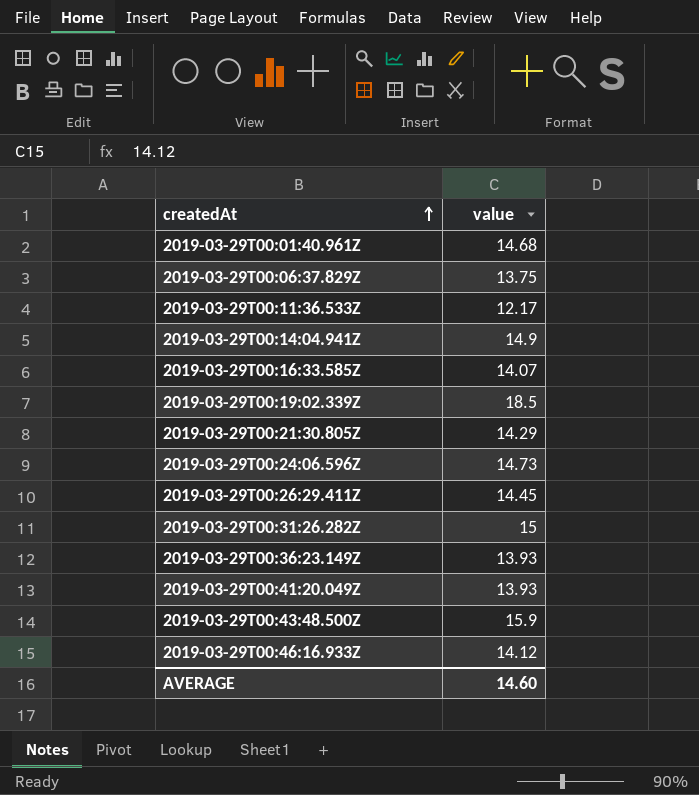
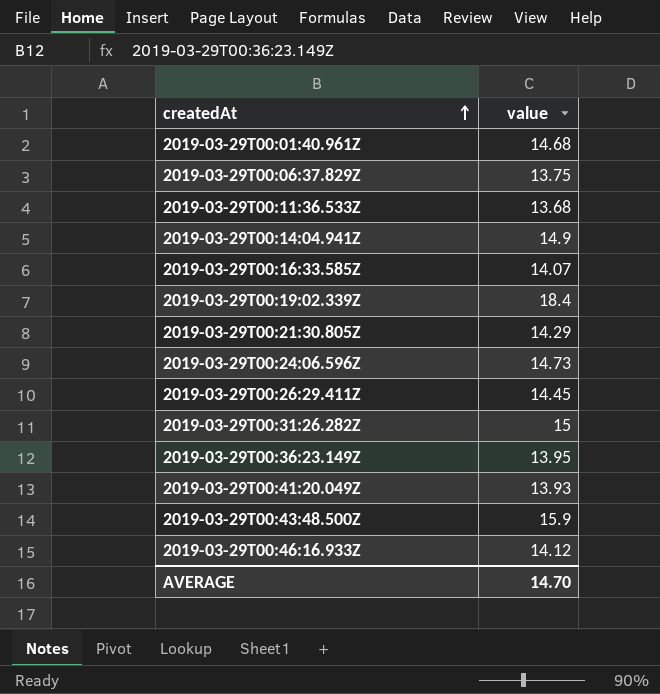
2019-03-29T00:11:36.533Z | value: 12.17 -> 13.68
2019-03-29T00:19:02.339Z | value: 18.5 -> 18.4
2019-03-29T00:36:23.149Z | value: 13.93 -> 13.95
AVERAGE | value: 14.60 -> 14.70

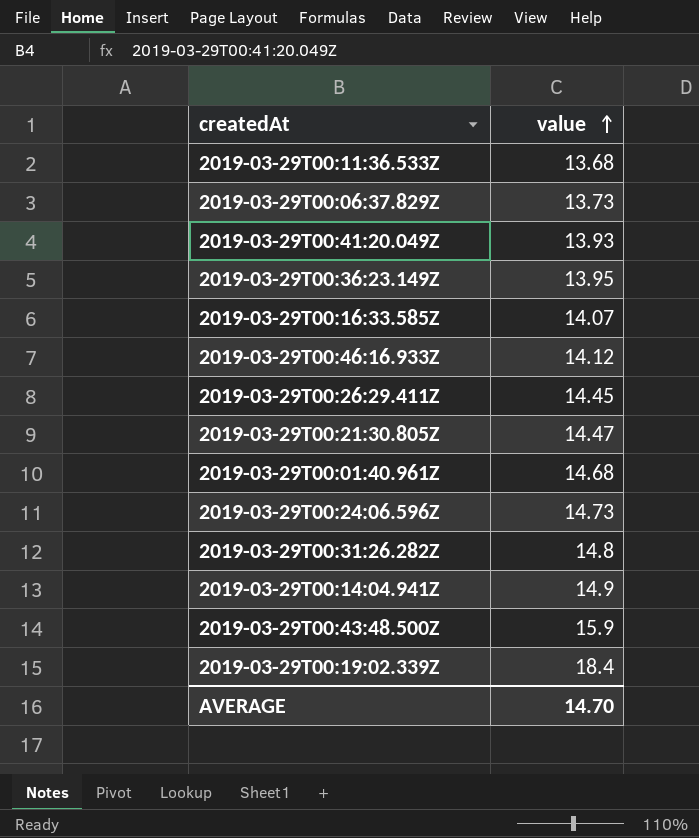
row order: createdAt ascending -> value ascending
2019-03-29T00:06:37.829Z | value: 13.75 -> 13.73
2019-03-29T00:21:30.805Z | value: 14.29 -> 14.47
2019-03-29T00:31:26.282Z | value: 15 -> 14.8

